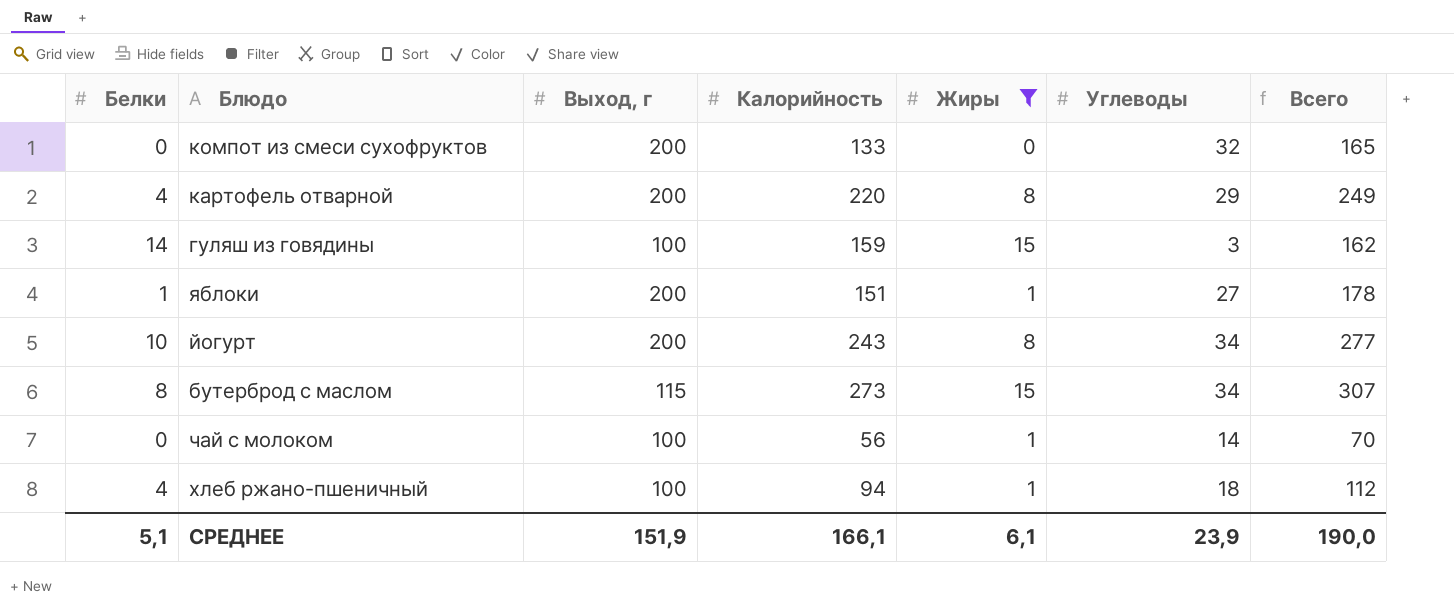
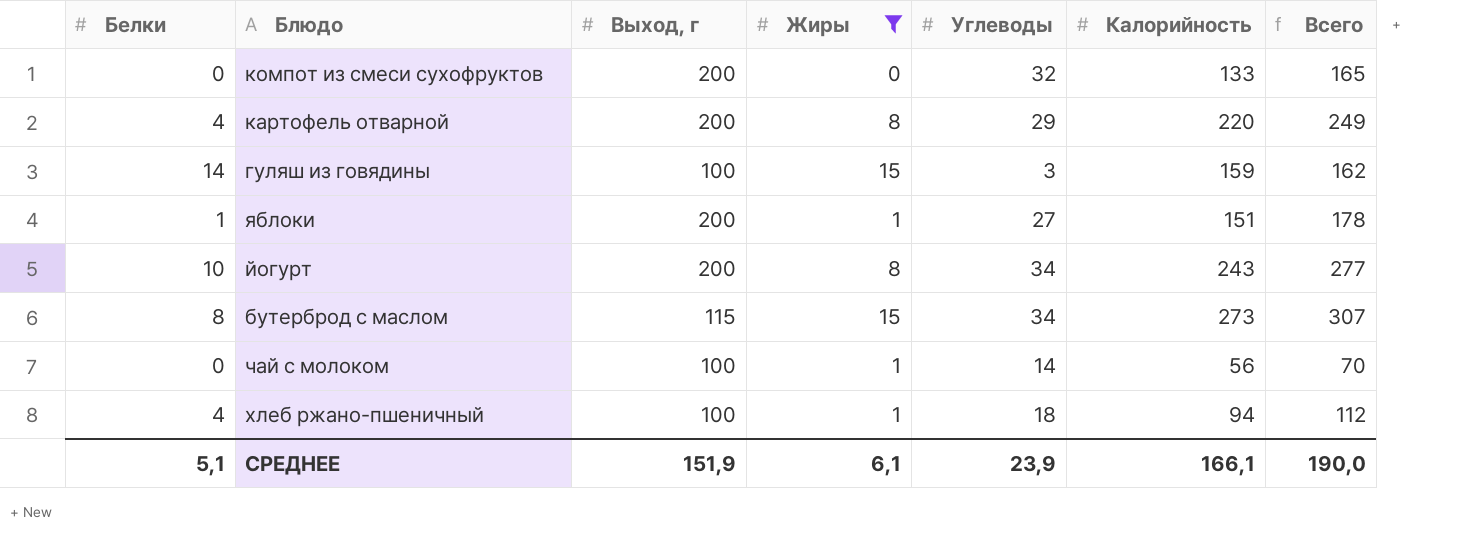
column Калорийность | position: 4 -> 6

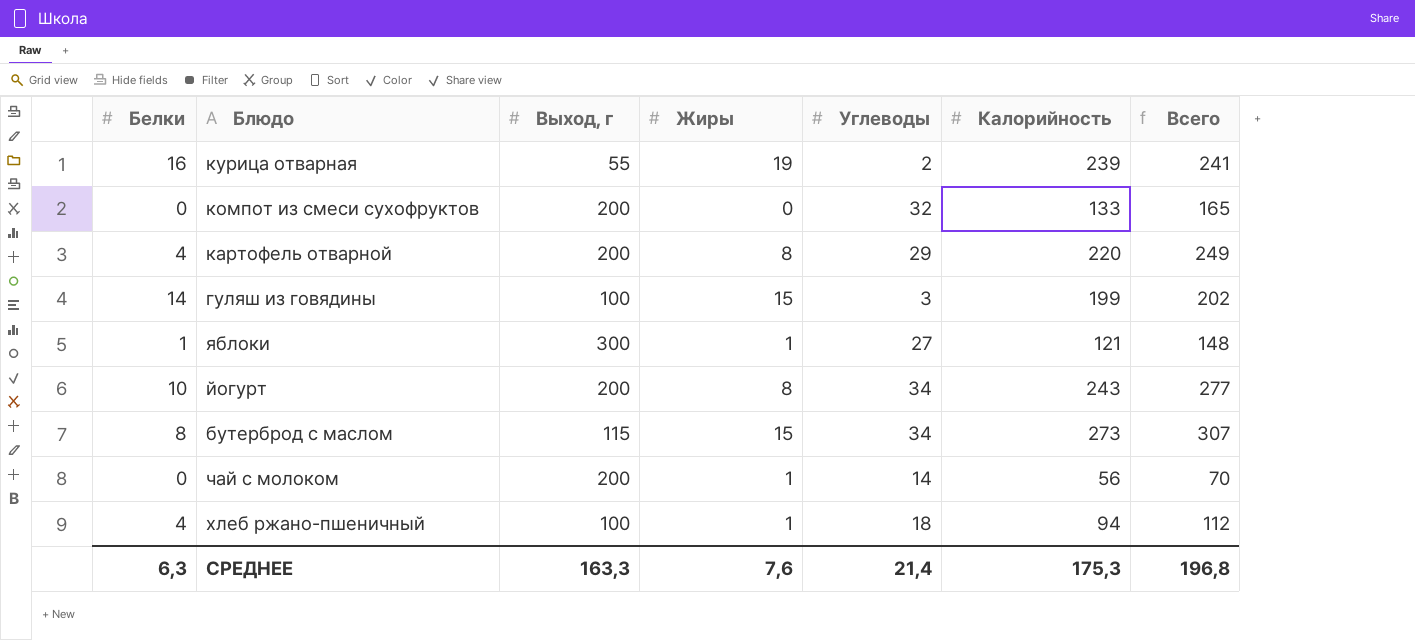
filter: Жиры != 19 -> none
гуляш из говядины | Калорийность: 159 -> 199
гуляш из говядины | Всего: 162 -> 202
яблоки | Выход, г: 200 -> 300
яблоки | Калорийность: 151 -> 121
яблоки | Всего: 178 -> 148
чай с молоком | Выход, г: 100 -> 200
СРЕДНЕЕ | Белки: 5,1 -> 6,3
СРЕДНЕЕ | Выход, г: 151,9 -> 163,3
СРЕДНЕЕ | Жиры: 6,1 -> 7,6
СРЕДНЕЕ | Углеводы: 23,9 -> 21,4
СРЕДНЕЕ | Калорийность: 166,1 -> 175,3
СРЕДНЕЕ | Всего: 190,0 -> 196,8

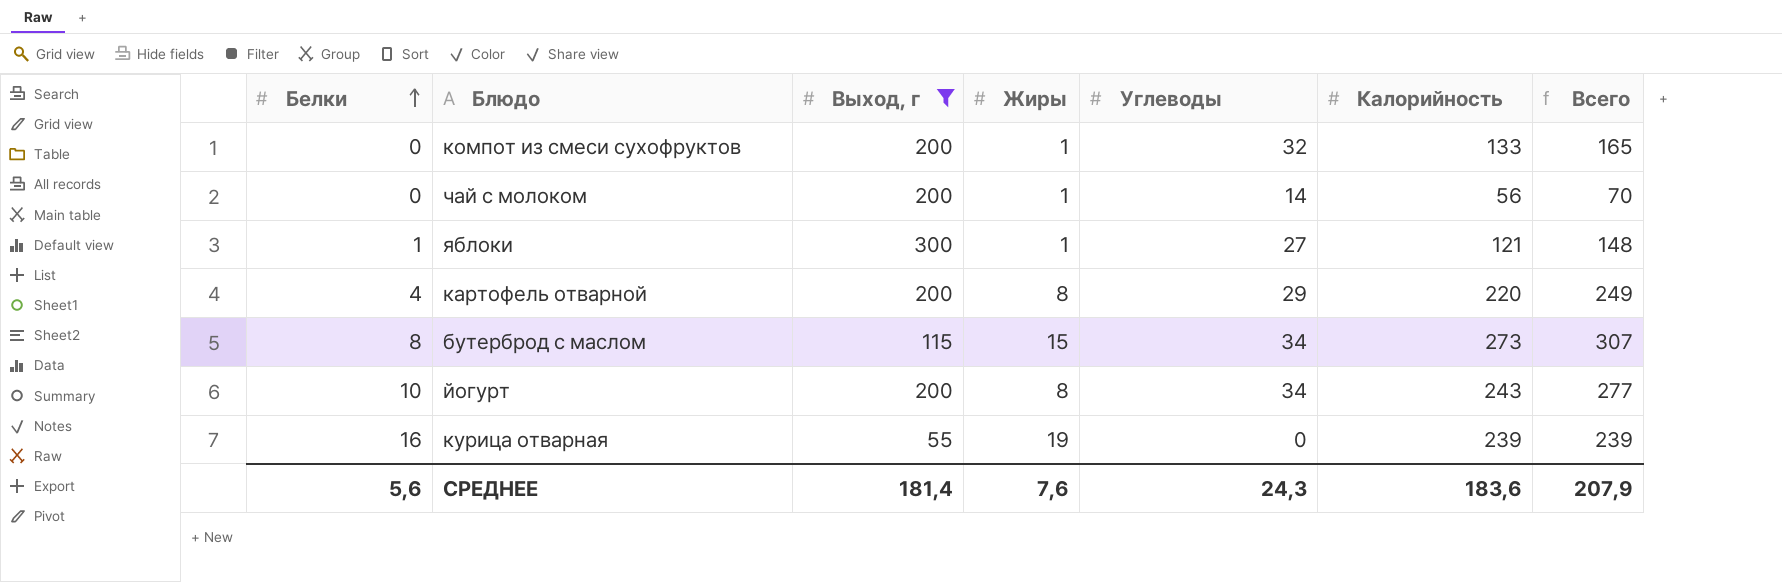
filter: none -> Выход, г != 100
row order: none -> Белки ascending
компот из смеси сухофруктов | Жиры: 0 -> 1
курица отварная | Углеводы: 2 -> 0
курица отварная | Всего: 241 -> 239
СРЕДНЕЕ | Белки: 6,3 -> 5,6
СРЕДНЕЕ | Выход, г: 163,3 -> 181,4
СРЕДНЕЕ | Углеводы: 21,4 -> 24,3
СРЕДНЕЕ | Калорийность: 175,3 -> 183,6
СРЕДНЕЕ | Всего: 196,8 -> 207,9

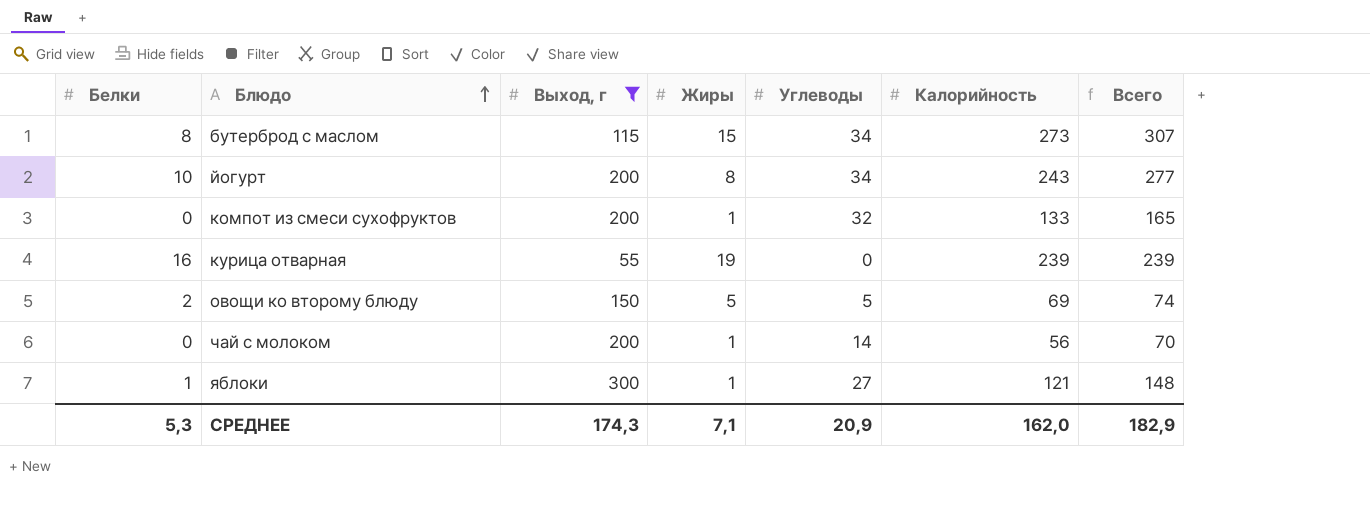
row order: Белки ascending -> Блюдо ascending
row картофель отварной: 4 | 200 | 8 | 29 | 220 | 249 -> none
row овощи ко второму блюду: none -> 2 | 150 | 5 | 5 | 69 | 74
СРЕДНЕЕ | Белки: 5,6 -> 5,3
СРЕДНЕЕ | Выход, г: 181,4 -> 174,3
СРЕДНЕЕ | Жиры: 7,6 -> 7,1
СРЕДНЕЕ | Углеводы: 24,3 -> 20,9
СРЕДНЕЕ | Калорийность: 183,6 -> 162,0
СРЕДНЕЕ | Всего: 207,9 -> 182,9

